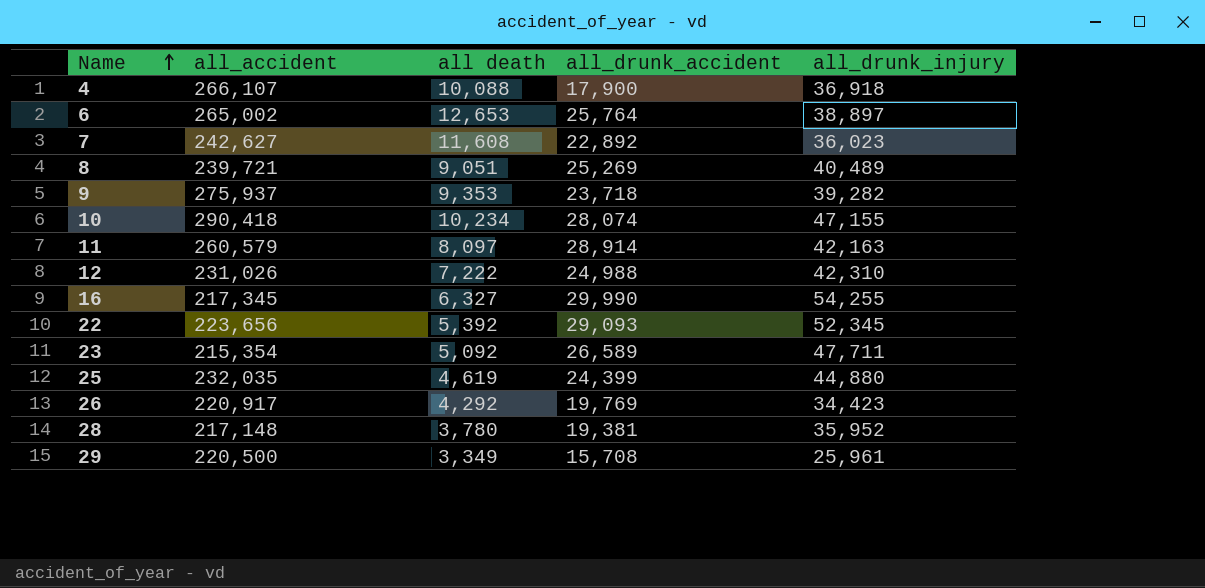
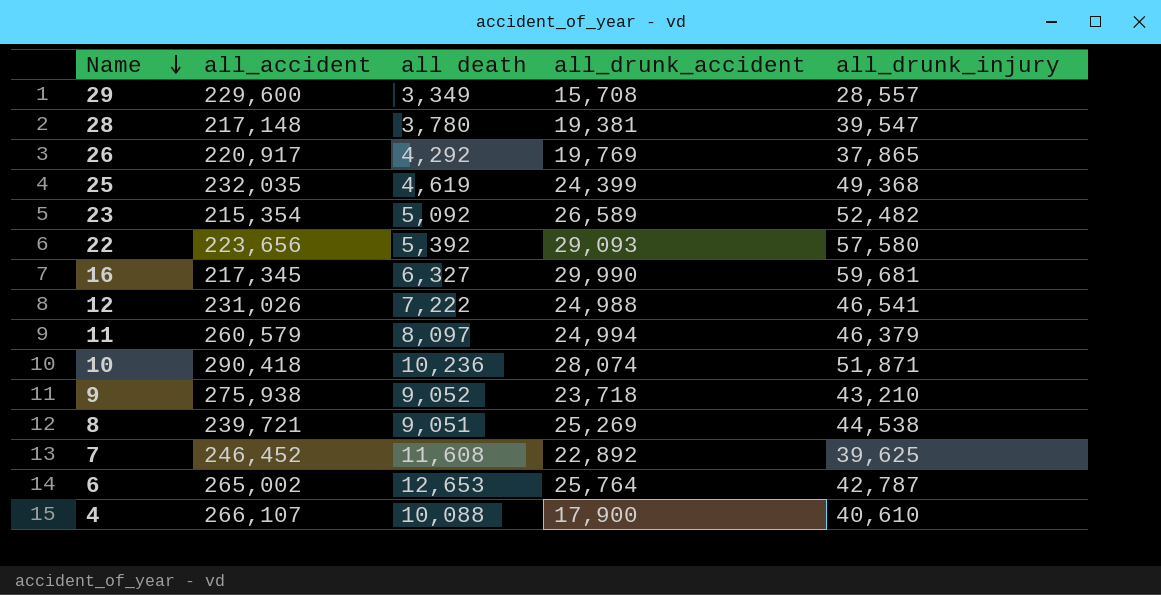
row order: Name ascending -> Name descending
29 | all_accident: 220,500 -> 229,600
29 | all_drunk_injury: 25,961 -> 28,557
28 | all_drunk_injury: 35,952 -> 39,547
26 | all_drunk_injury: 34,423 -> 37,865
25 | all_drunk_injury: 44,880 -> 49,368
23 | all_drunk_injury: 47,711 -> 52,482
22 | all_drunk_injury: 52,345 -> 57,580
16 | all_drunk_injury: 54,255 -> 59,681
12 | all_drunk_injury: 42,310 -> 46,541
11 | all_drunk_accident: 28,914 -> 24,994
11 | all_drunk_injury: 42,163 -> 46,379
10 | all death: 10,234 -> 10,236
10 | all_drunk_injury: 47,155 -> 51,871
9 | all_accident: 275,937 -> 275,938
9 | all death: 9,353 -> 9,052
9 | all_drunk_injury: 39,282 -> 43,210
8 | all_drunk_injury: 40,489 -> 44,538
7 | all_accident: 242,627 -> 246,452
7 | all_drunk_injury: 36,023 -> 39,625
6 | all_drunk_injury: 38,897 -> 42,787
4 | all_drunk_injury: 36,918 -> 40,610

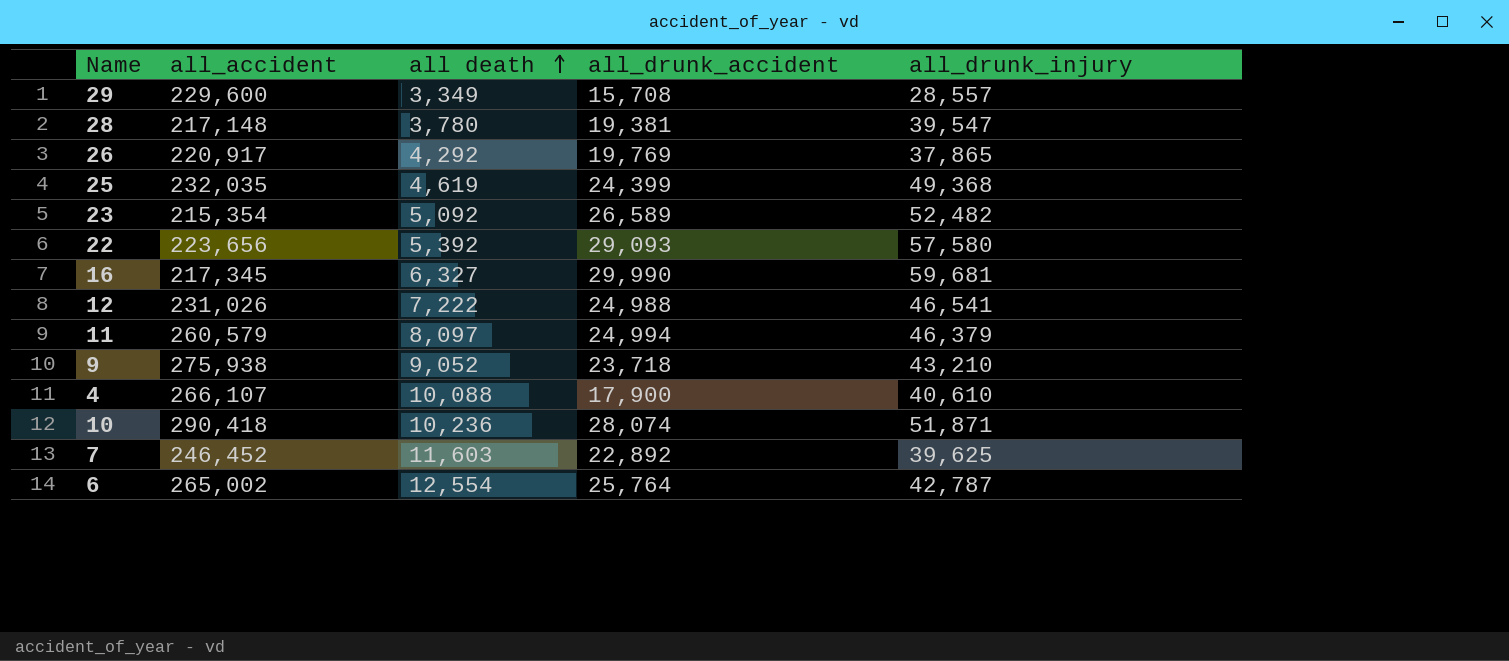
row order: Name descending -> all death ascending
row 8: 239,721 | 9,051 | 25,269 | 44,538 -> none
7 | all death: 11,608 -> 11,603
6 | all death: 12,653 -> 12,554

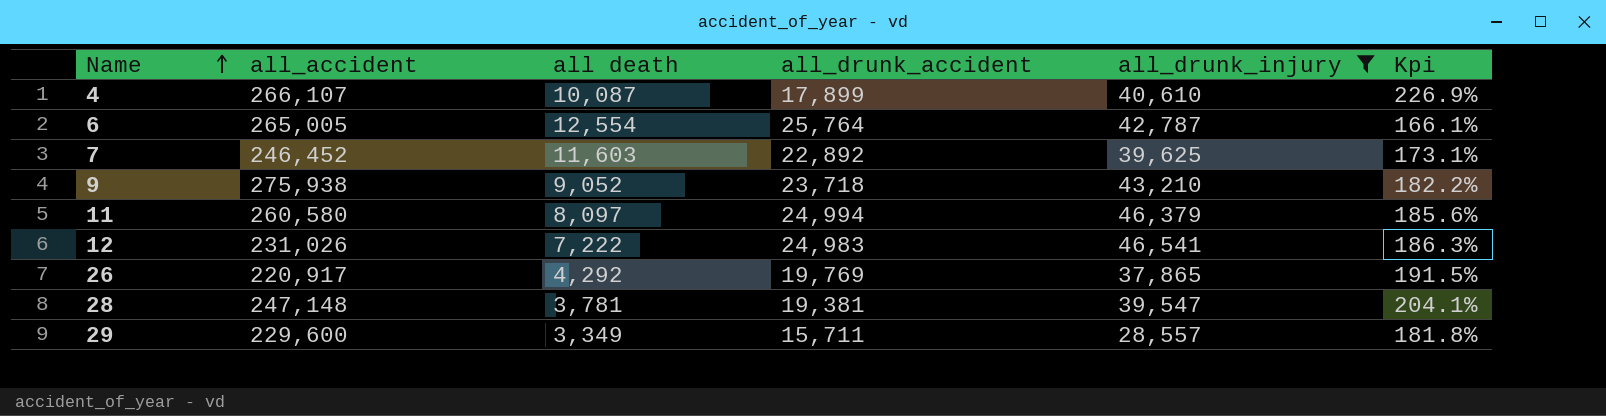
filter: none -> all_drunk_injury <= 46,541
row order: all death ascending -> Name ascending
column Kpi | formula: none -> [all_drunk_injury] / [all_drunk_accident]
4 | all death: 10,088 -> 10,087
4 | all_drunk_accident: 17,900 -> 17,899
6 | all_accident: 265,002 -> 265,005
11 | all_accident: 260,579 -> 260,580
12 | all_drunk_accident: 24,988 -> 24,983
28 | all_accident: 217,148 -> 247,148
28 | all death: 3,780 -> 3,781
29 | all_drunk_accident: 15,708 -> 15,711

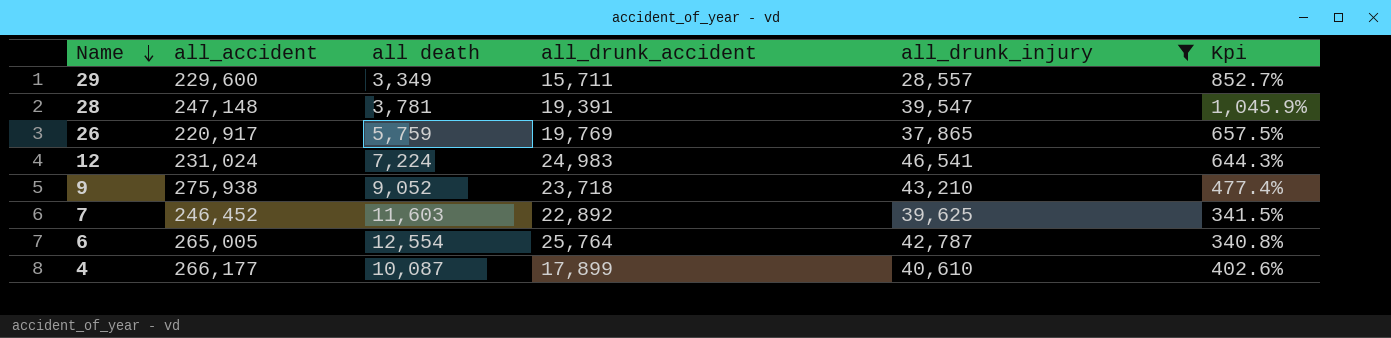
row order: Name ascending -> Name descending
column Kpi | formula: [all_drunk_injury] / [all_drunk_accident] -> [all_drunk_injury] / [all death]
row 11: 260,580 | 8,097 | 24,994 | 46,379 | 185.6% -> none
28 | all_drunk_accident: 19,381 -> 19,391
26 | all death: 4,292 -> 5,759
12 | all_accident: 231,026 -> 231,024
12 | all death: 7,222 -> 7,224
4 | all_accident: 266,107 -> 266,177

